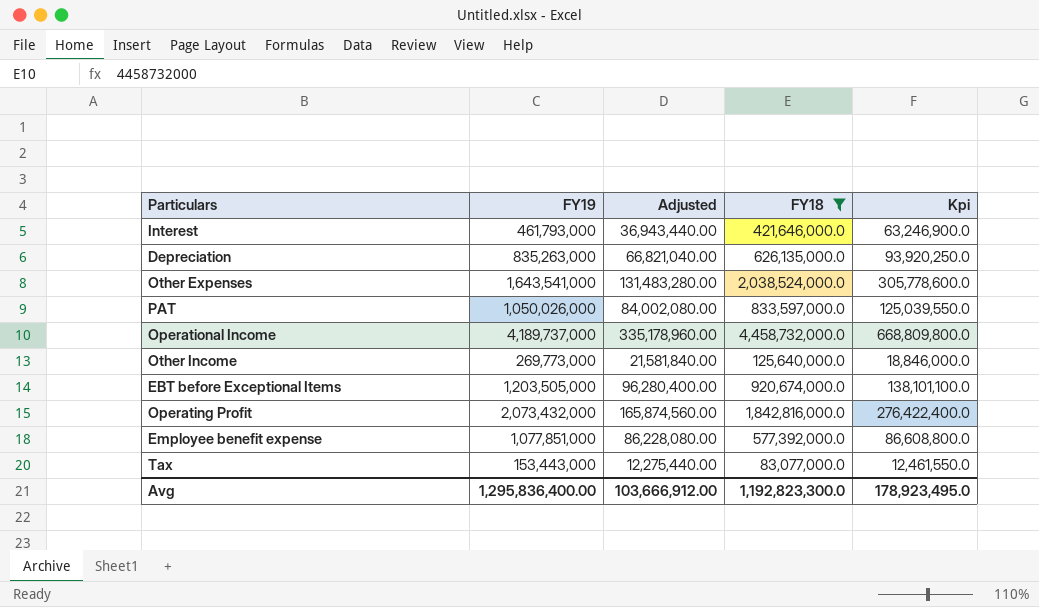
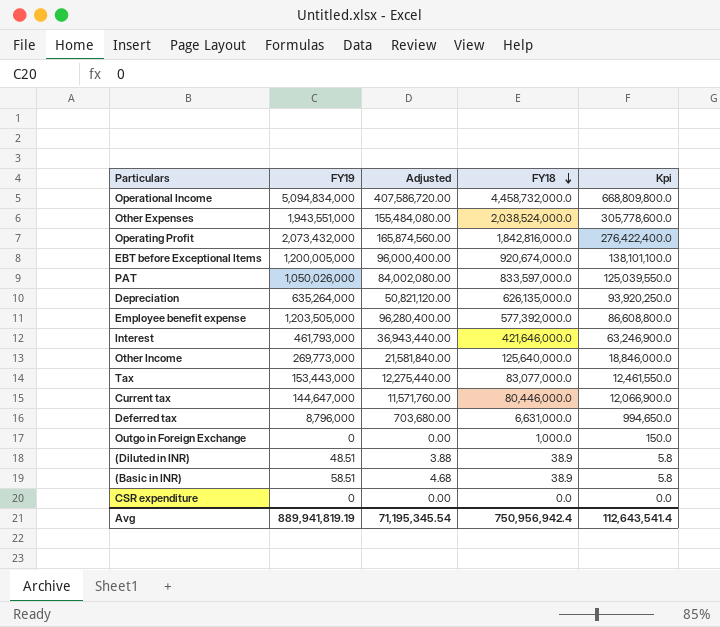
filter: FY18 >= 83,077,000.0 -> none
row order: none -> FY18 descending
Operational Income | FY19: 4,189,737,000 -> 5,094,834,000
Operational Income | Adjusted: 335,178,960.00 -> 407,586,720.00
Other Expenses | FY19: 1,643,541,000 -> 1,943,551,000
Other Expenses | Adjusted: 131,483,280.00 -> 155,484,080.00
EBT before Exceptional Items | FY19: 1,203,505,000 -> 1,200,005,000
EBT before Exceptional Items | Adjusted: 96,280,400.00 -> 96,000,400.00
Depreciation | FY19: 835,263,000 -> 635,264,000
Depreciation | Adjusted: 66,821,040.00 -> 50,821,120.00
Employee benefit expense | FY19: 1,077,851,000 -> 1,203,505,000
Employee benefit expense | Adjusted: 86,228,080.00 -> 96,280,400.00
Avg | FY19: 1,295,836,400.00 -> 889,941,819.19
Avg | Adjusted: 103,666,912.00 -> 71,195,345.54
Avg | FY18: 1,192,823,300.0 -> 750,956,942.4
Avg | Kpi: 178,923,495.0 -> 112,643,541.4

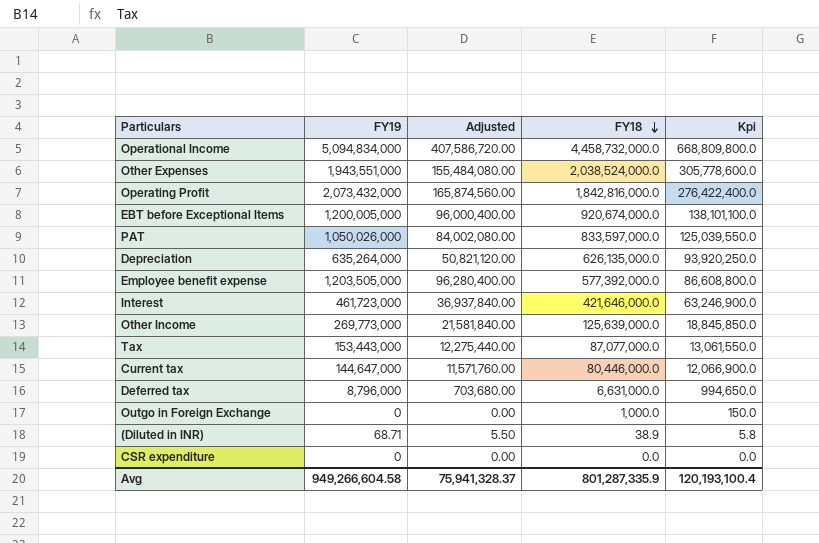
row (Basic in INR): 58.51 | 4.68 | 38.9 | 5.8 -> none
Interest | FY19: 461,793,000 -> 461,723,000
Interest | Adjusted: 36,943,440.00 -> 36,937,840.00
Other Income | FY18: 125,640,000.0 -> 125,639,000.0
Other Income | Kpi: 18,846,000.0 -> 18,845,850.0
Tax | FY18: 83,077,000.0 -> 87,077,000.0
Tax | Kpi: 12,461,550.0 -> 13,061,550.0
(Diluted in INR) | FY19: 48.51 -> 68.71
(Diluted in INR) | Adjusted: 3.88 -> 5.50
Avg | FY19: 889,941,819.19 -> 949,266,604.58
Avg | Adjusted: 71,195,345.54 -> 75,941,328.37
Avg | FY18: 750,956,942.4 -> 801,287,335.9
Avg | Kpi: 112,643,541.4 -> 120,193,100.4

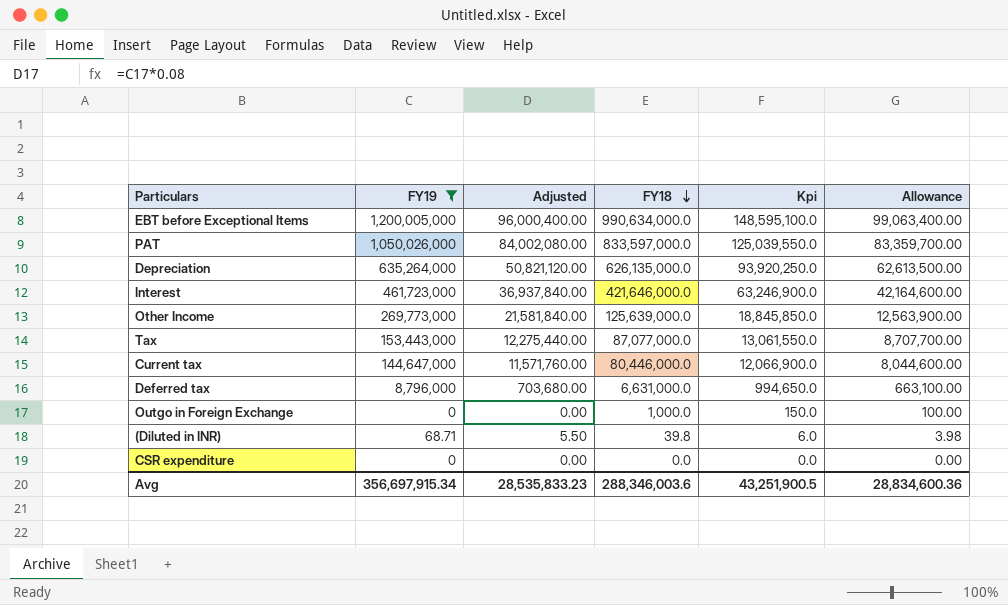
filter: none -> FY19 <= 1,200,005,000
column Allowance | formula: none -> [FY18] * 0.1
EBT before Exceptional Items | FY18: 920,674,000.0 -> 990,634,000.0
EBT before Exceptional Items | Kpi: 138,101,100.0 -> 148,595,100.0
(Diluted in INR) | FY18: 38.9 -> 39.8
(Diluted in INR) | Kpi: 5.8 -> 6.0
Avg | FY19: 949,266,604.58 -> 356,697,915.34
Avg | Adjusted: 75,941,328.37 -> 28,535,833.23
Avg | FY18: 801,287,335.9 -> 288,346,003.6
Avg | Kpi: 120,193,100.4 -> 43,251,900.5

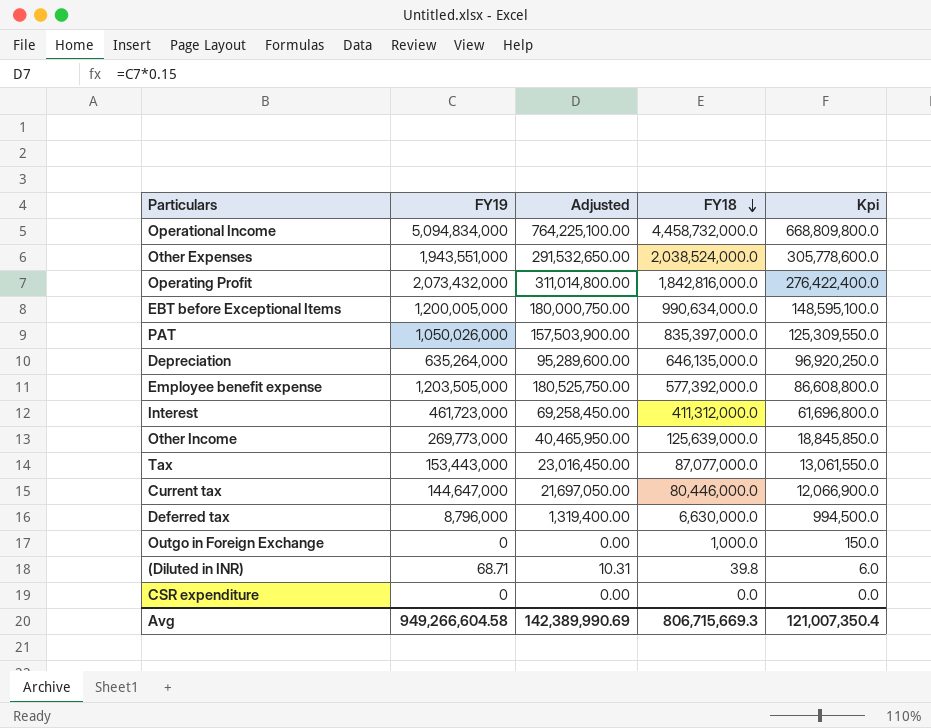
filter: FY19 <= 1,200,005,000 -> none
column Allowance | formula: [FY18] * 0.1 -> none
column Adjusted | formula: [FY19] * 0.08 -> [FY19] * 0.15
PAT | FY18: 833,597,000.0 -> 835,397,000.0
PAT | Kpi: 125,039,550.0 -> 125,309,550.0
Depreciation | FY18: 626,135,000.0 -> 646,135,000.0
Depreciation | Kpi: 93,920,250.0 -> 96,920,250.0
Interest | FY18: 421,646,000.0 -> 411,312,000.0
Interest | Kpi: 63,246,900.0 -> 61,696,800.0
Deferred tax | FY18: 6,631,000.0 -> 6,630,000.0
Deferred tax | Kpi: 994,650.0 -> 994,500.0
Avg | FY19: 356,697,915.34 -> 949,266,604.58
Avg | Adjusted: 28,535,833.23 -> 142,389,990.69
Avg | FY18: 288,346,003.6 -> 806,715,669.3
Avg | Kpi: 43,251,900.5 -> 121,007,350.4

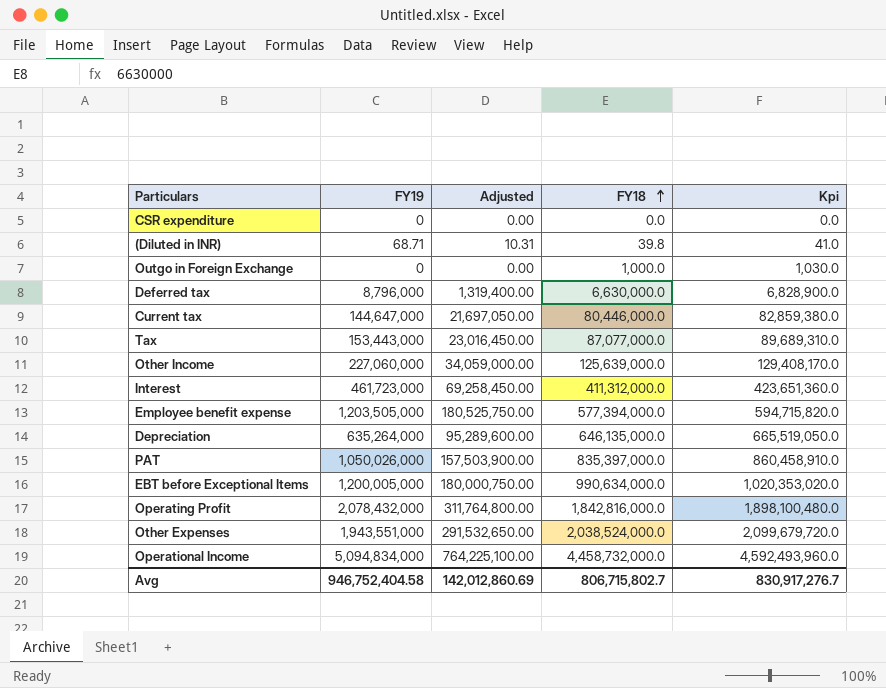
row order: FY18 descending -> FY18 ascending
column Kpi | formula: [FY18] * 0.15 -> [FY18] * 1.03
Other Income | FY19: 269,773,000 -> 227,060,000
Other Income | Adjusted: 40,465,950.00 -> 34,059,000.00
Employee benefit expense | FY18: 577,392,000.0 -> 577,394,000.0
Operating Profit | FY19: 2,073,432,000 -> 2,078,432,000
Operating Profit | Adjusted: 311,014,800.00 -> 311,764,800.00
Avg | FY19: 949,266,604.58 -> 946,752,404.58
Avg | Adjusted: 142,389,990.69 -> 142,012,860.69
Avg | FY18: 806,715,669.3 -> 806,715,802.7
Avg | Kpi: 121,007,350.4 -> 830,917,276.7

